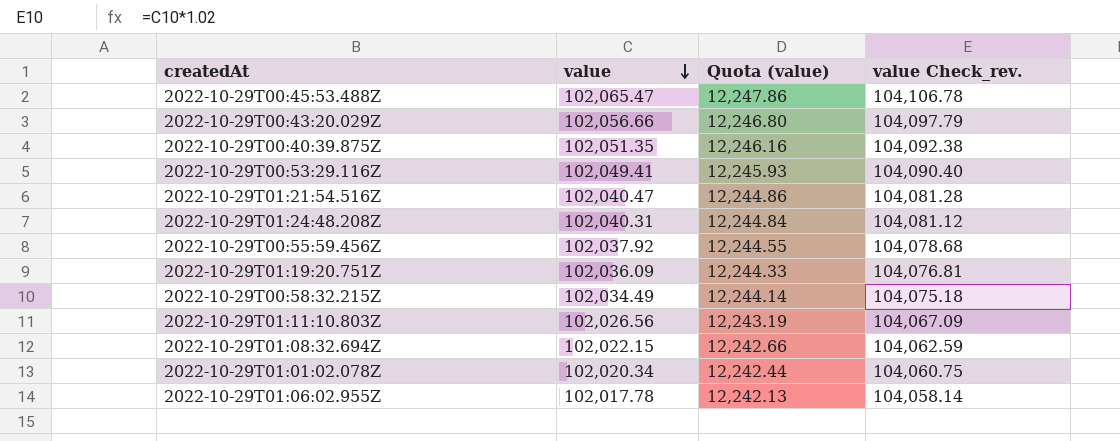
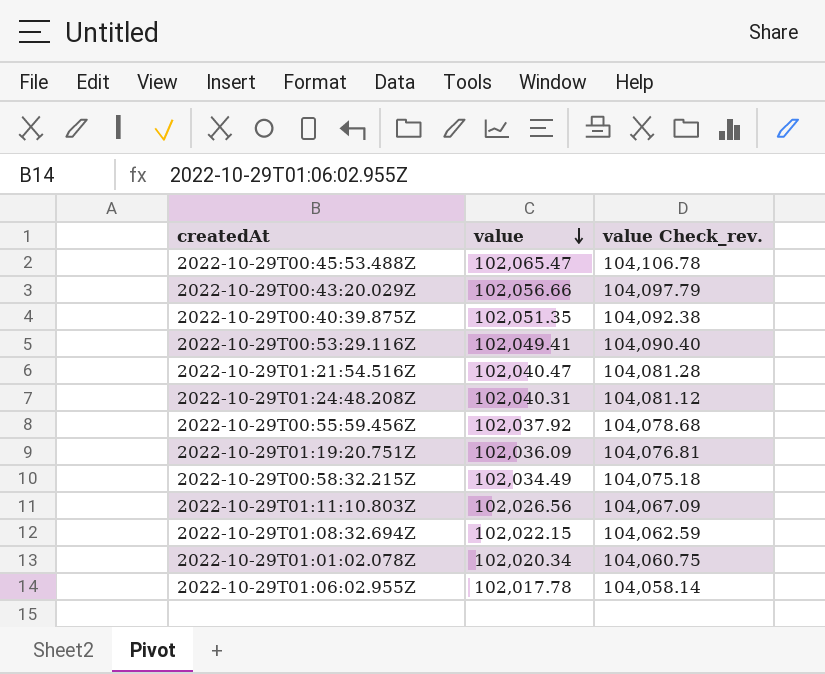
column Quota (value) | formula: [value] * 0.12 -> none

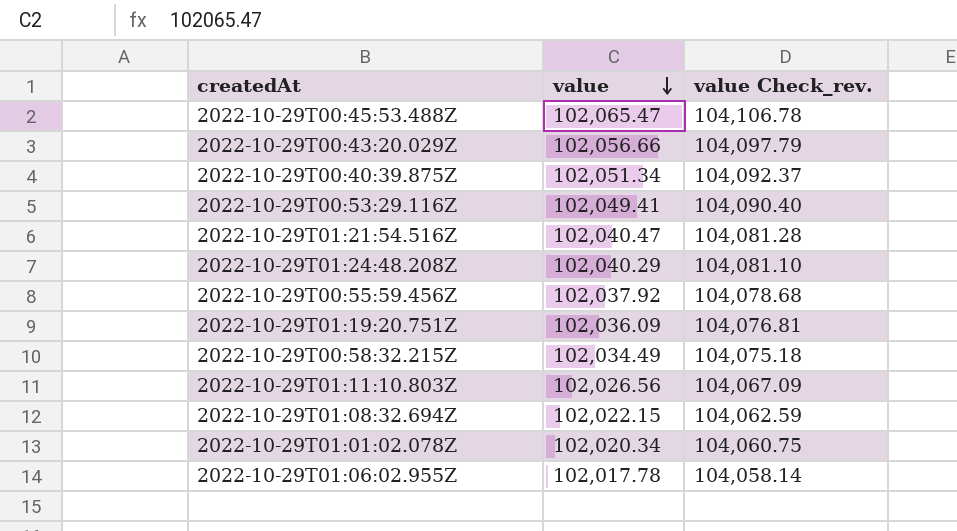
2022-10-29T00:40:39.875Z | value: 102,051.35 -> 102,051.34
2022-10-29T00:40:39.875Z | value Check_rev.: 104,092.38 -> 104,092.37
2022-10-29T01:24:48.208Z | value: 102,040.31 -> 102,040.29
2022-10-29T01:24:48.208Z | value Check_rev.: 104,081.12 -> 104,081.10

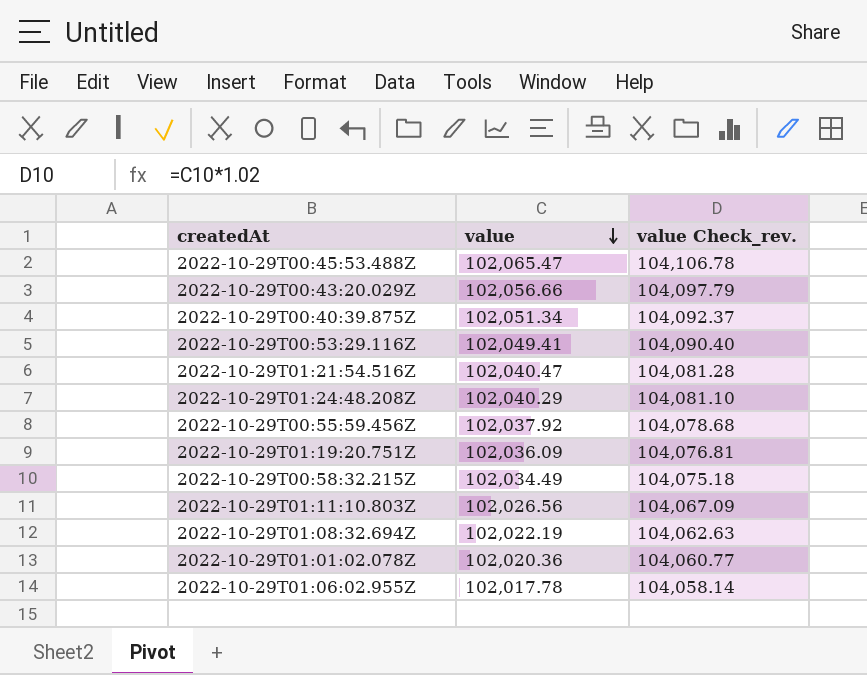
2022-10-29T01:08:32.694Z | value: 102,022.15 -> 102,022.19
2022-10-29T01:08:32.694Z | value Check_rev.: 104,062.59 -> 104,062.63
2022-10-29T01:01:02.078Z | value: 102,020.34 -> 102,020.36
2022-10-29T01:01:02.078Z | value Check_rev.: 104,060.75 -> 104,060.77

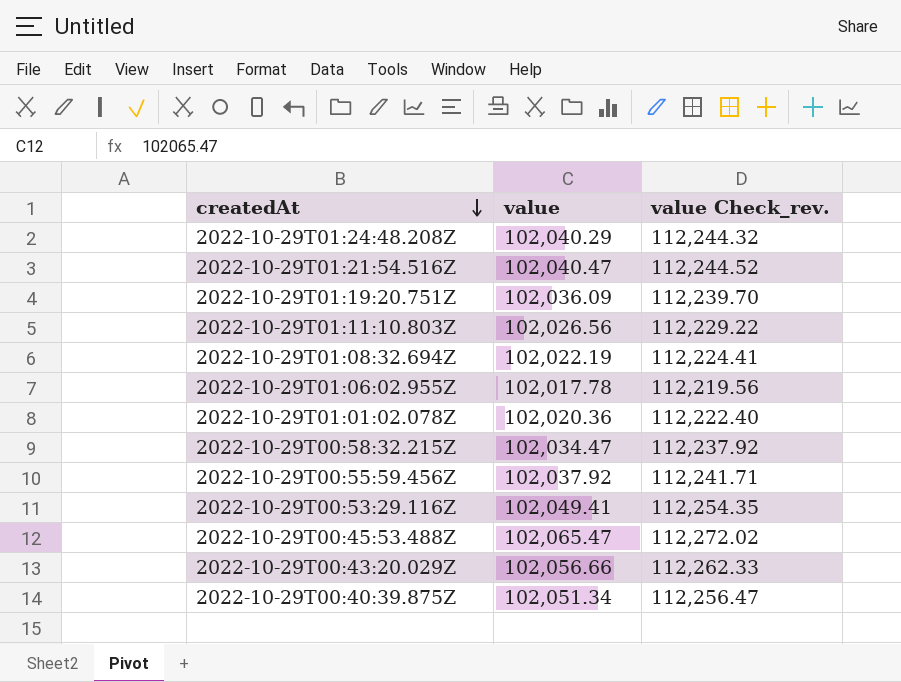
row order: value descending -> createdAt descending
column value Check_rev. | formula: [value] * 1.02 -> [value] * 1.1
2022-10-29T00:58:32.215Z | value: 102,034.49 -> 102,034.47

